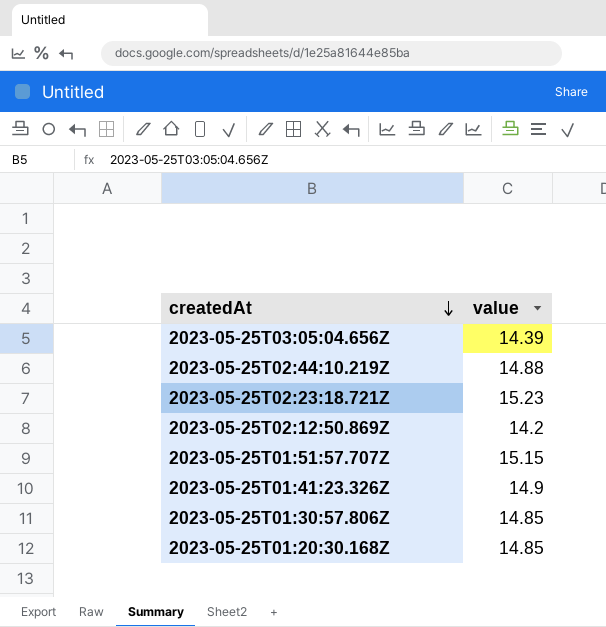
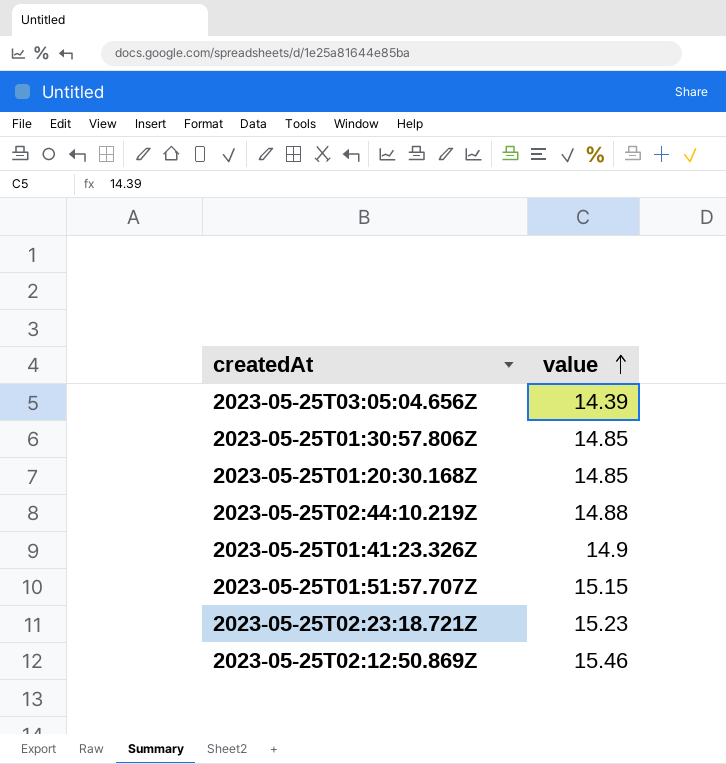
row order: createdAt descending -> value ascending
2023-05-25T02:12:50.869Z | value: 14.2 -> 15.46

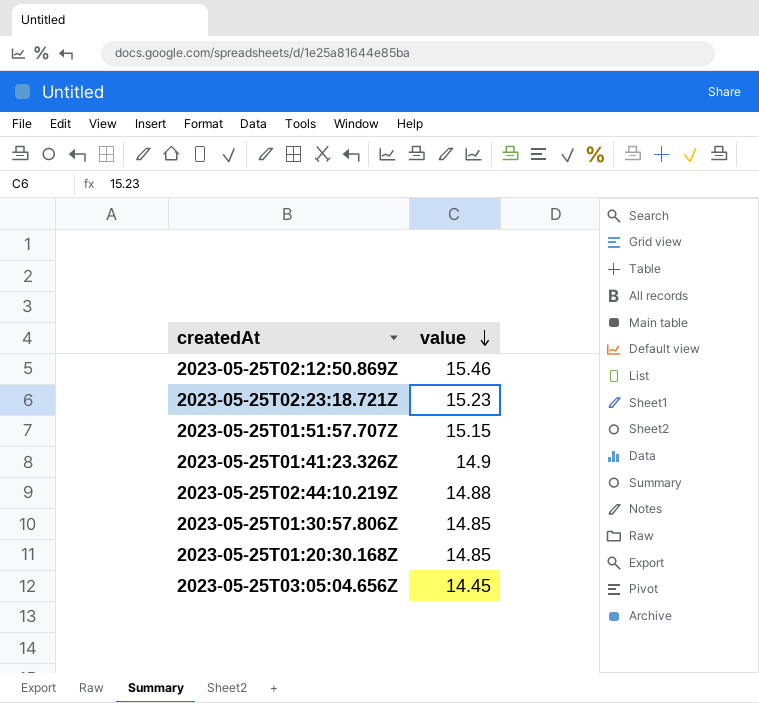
row order: value ascending -> value descending
2023-05-25T03:05:04.656Z | value: 14.39 -> 14.45

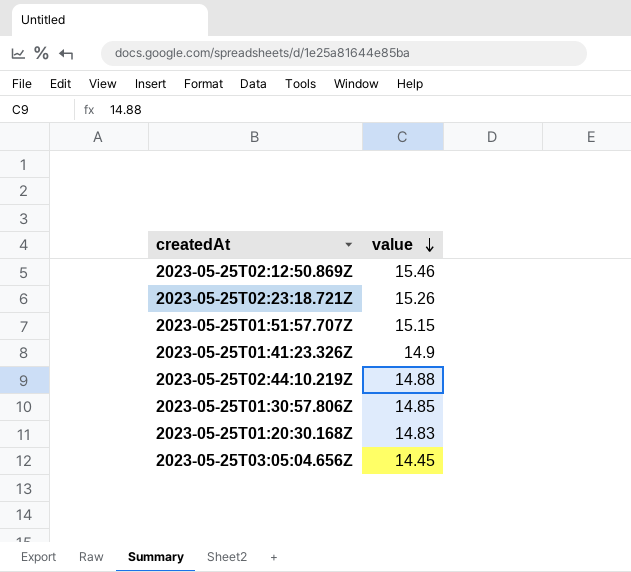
2023-05-25T02:23:18.721Z | value: 15.23 -> 15.26
2023-05-25T01:20:30.168Z | value: 14.85 -> 14.83

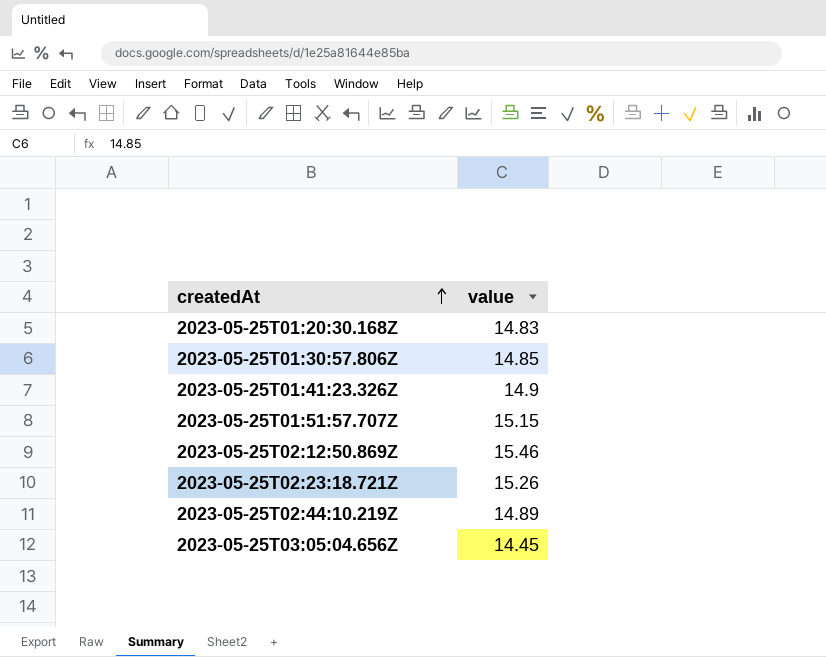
row order: value descending -> createdAt ascending
2023-05-25T02:44:10.219Z | value: 14.88 -> 14.89

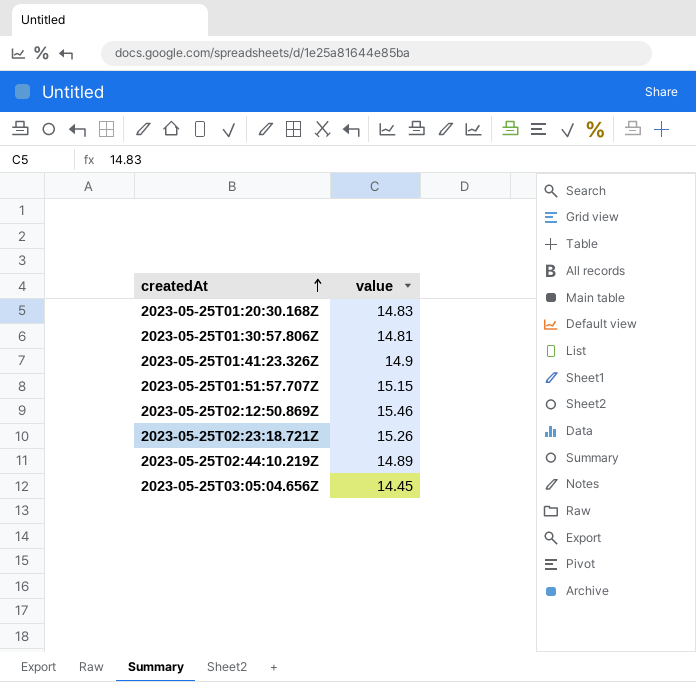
2023-05-25T01:30:57.806Z | value: 14.85 -> 14.81

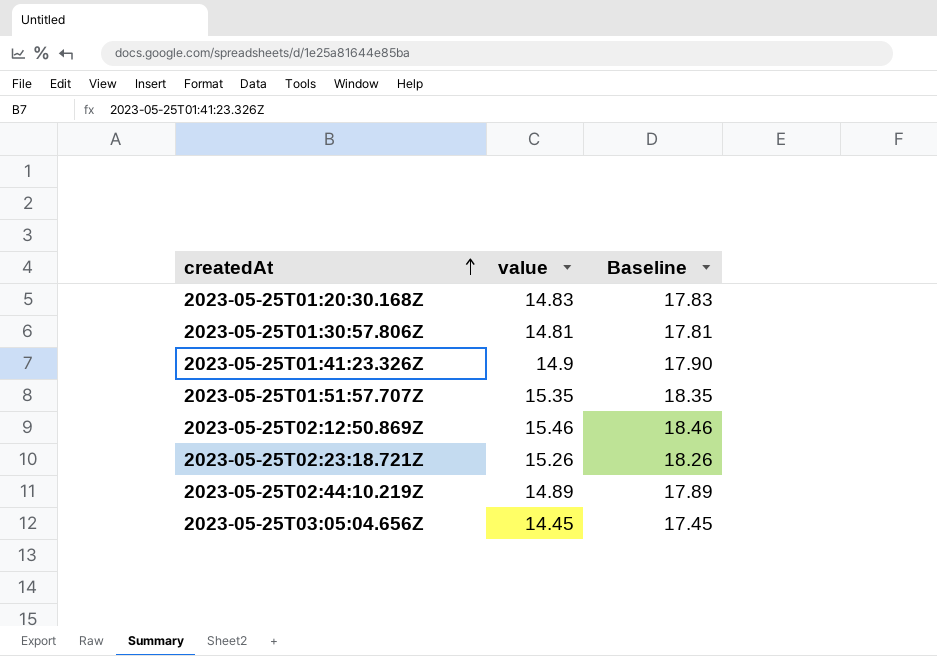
column Baseline | formula: none -> [value] + 3
2023-05-25T01:51:57.707Z | value: 15.15 -> 15.35

